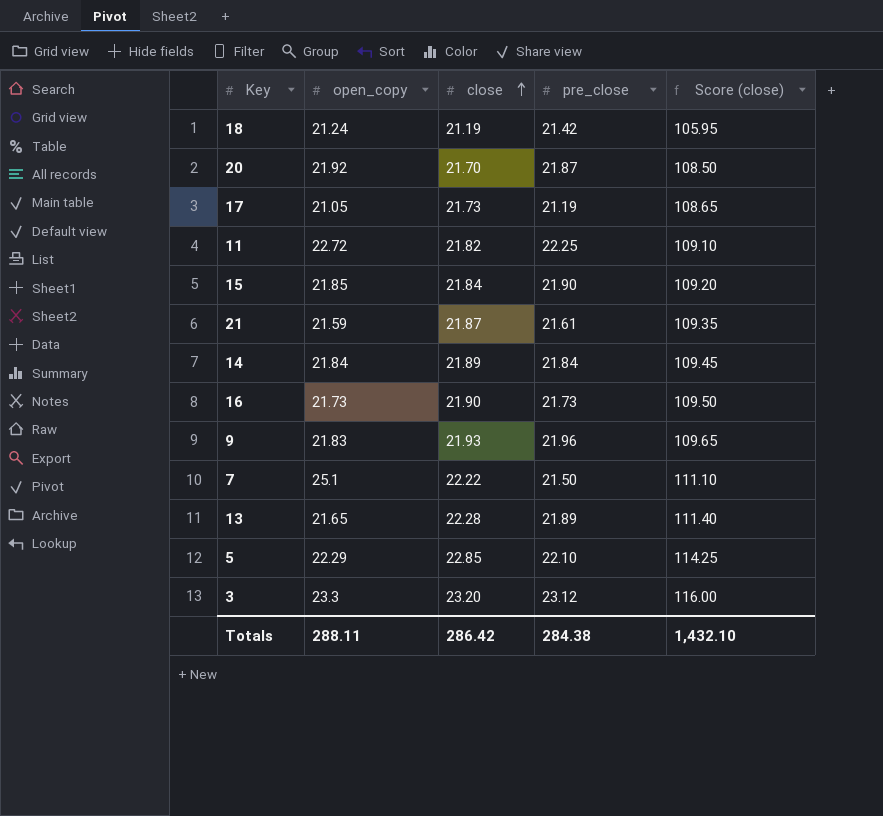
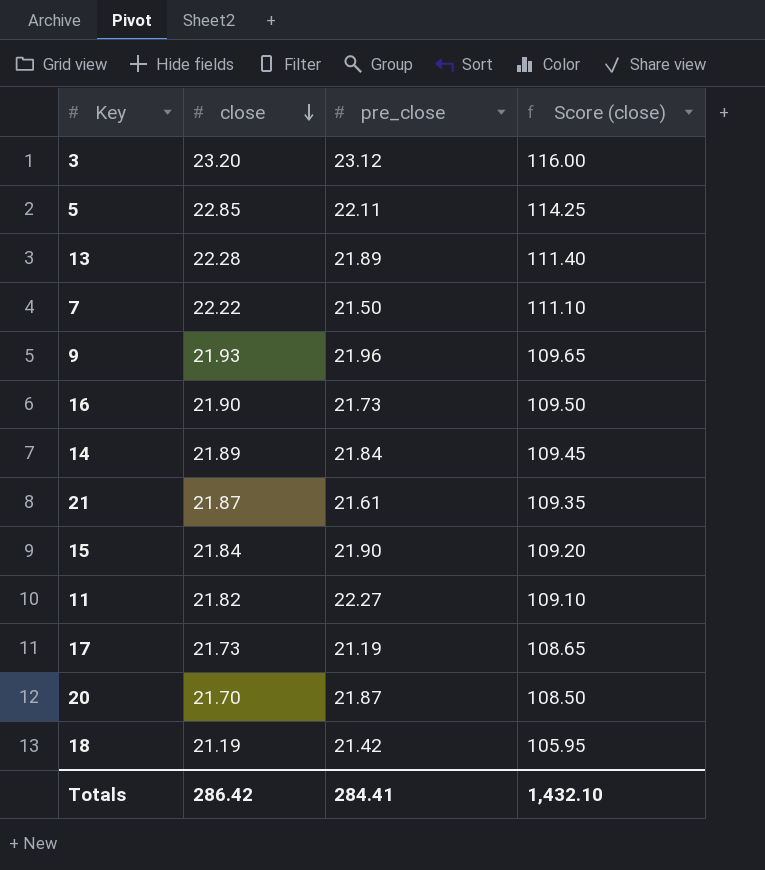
row order: close ascending -> close descending
column open_copy | position: 2 -> none
5 | pre_close: 22.10 -> 22.11
11 | pre_close: 22.25 -> 22.27
Totals | pre_close: 284.38 -> 284.41

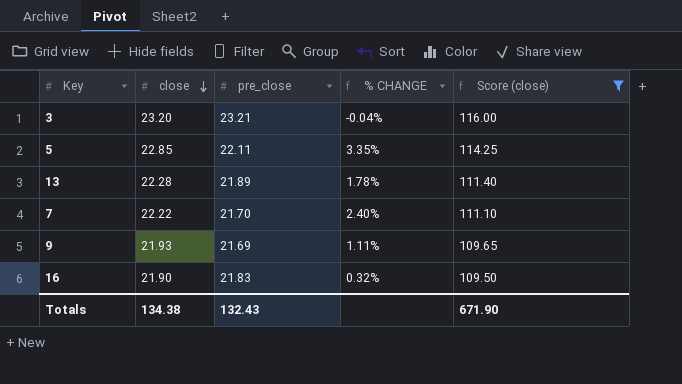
filter: none -> Score (close) >= 109.50
column % CHANGE | formula: none -> ([close] - [pre_close]) / [pre_close]
3 | pre_close: 23.12 -> 23.21
7 | pre_close: 21.50 -> 21.70
9 | pre_close: 21.96 -> 21.69
16 | pre_close: 21.73 -> 21.83
Totals | close: 286.42 -> 134.38
Totals | pre_close: 284.41 -> 132.43
Totals | Score (close): 1,432.10 -> 671.90

